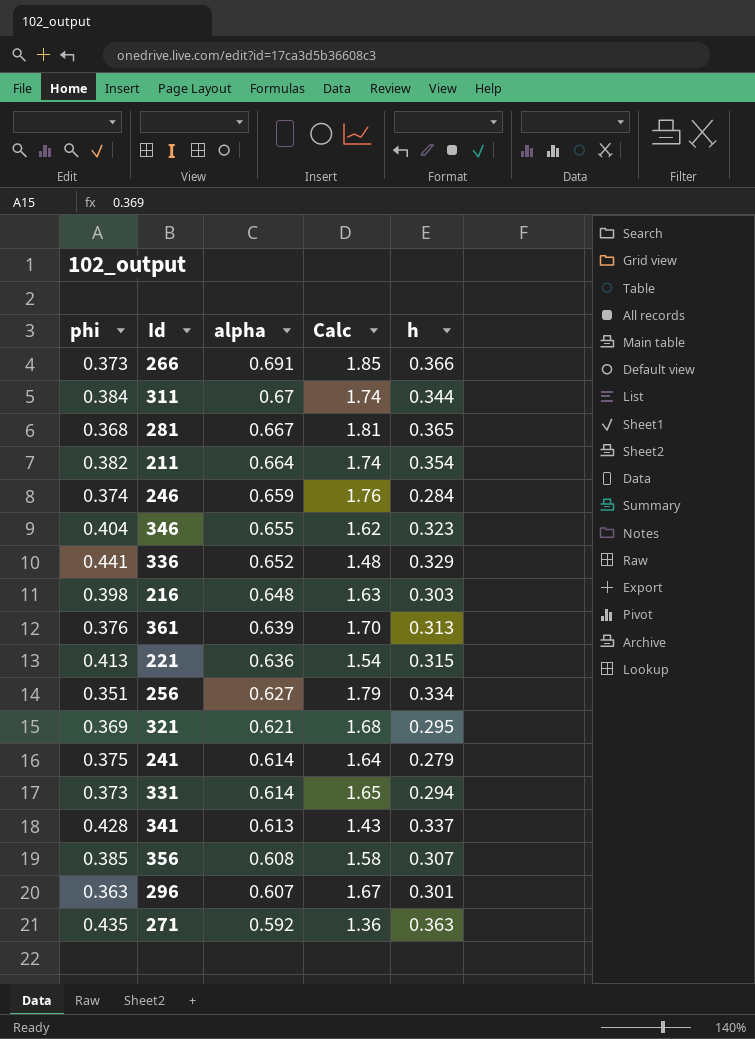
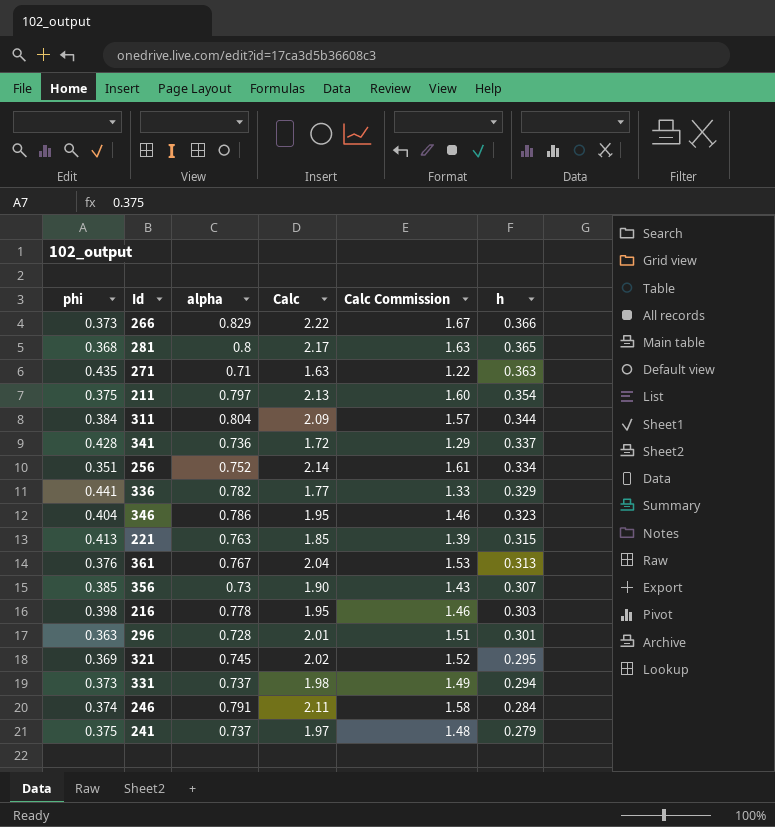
row order: alpha descending -> h descending
column Calc Commission | formula: none -> [Calc] * 0.75
266 | alpha: 0.691 -> 0.829
266 | Calc: 1.85 -> 2.22
281 | alpha: 0.667 -> 0.8
281 | Calc: 1.81 -> 2.17
271 | alpha: 0.592 -> 0.71
271 | Calc: 1.36 -> 1.63
211 | phi: 0.382 -> 0.375
211 | alpha: 0.664 -> 0.797
211 | Calc: 1.74 -> 2.13
311 | alpha: 0.67 -> 0.804
311 | Calc: 1.74 -> 2.09
341 | alpha: 0.613 -> 0.736
341 | Calc: 1.43 -> 1.72
256 | alpha: 0.627 -> 0.752
256 | Calc: 1.79 -> 2.14
336 | alpha: 0.652 -> 0.782
336 | Calc: 1.48 -> 1.77
346 | alpha: 0.655 -> 0.786
346 | Calc: 1.62 -> 1.95
221 | alpha: 0.636 -> 0.763
221 | Calc: 1.54 -> 1.85
361 | alpha: 0.639 -> 0.767
361 | Calc: 1.70 -> 2.04
356 | alpha: 0.608 -> 0.73
356 | Calc: 1.58 -> 1.90
216 | alpha: 0.648 -> 0.778
216 | Calc: 1.63 -> 1.95
296 | alpha: 0.607 -> 0.728
296 | Calc: 1.67 -> 2.01
321 | alpha: 0.621 -> 0.745
321 | Calc: 1.68 -> 2.02
331 | alpha: 0.614 -> 0.737
331 | Calc: 1.65 -> 1.98
246 | alpha: 0.659 -> 0.791
246 | Calc: 1.76 -> 2.11
241 | alpha: 0.614 -> 0.737
241 | Calc: 1.64 -> 1.97

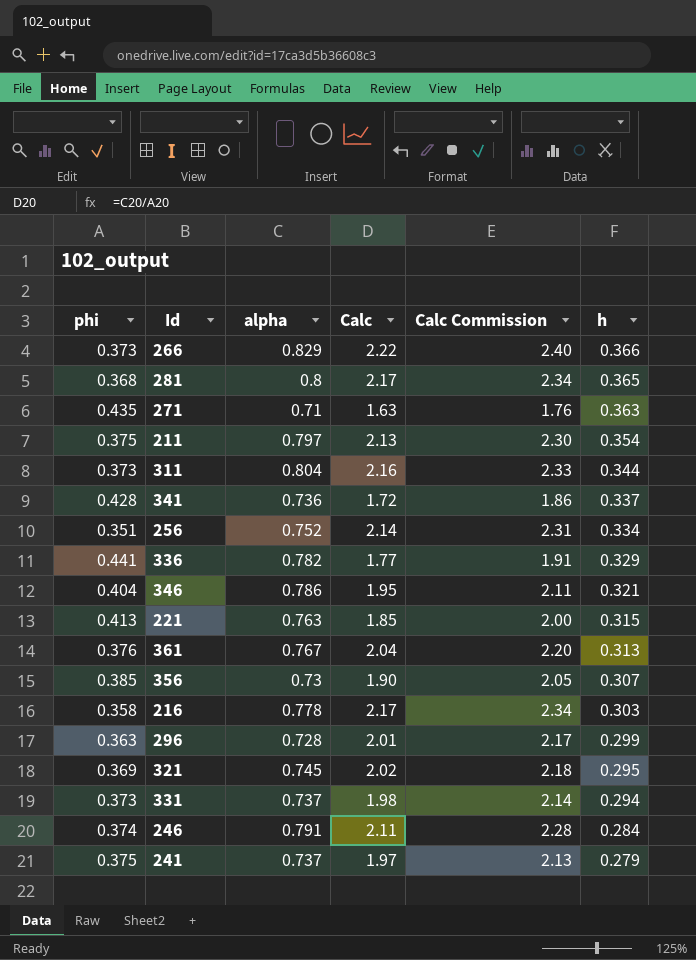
column Calc Commission | formula: [Calc] * 0.75 -> [Calc] * 1.08
311 | phi: 0.384 -> 0.373
311 | Calc: 2.09 -> 2.16
346 | h: 0.323 -> 0.321
216 | phi: 0.398 -> 0.358
216 | Calc: 1.95 -> 2.17
296 | h: 0.301 -> 0.299

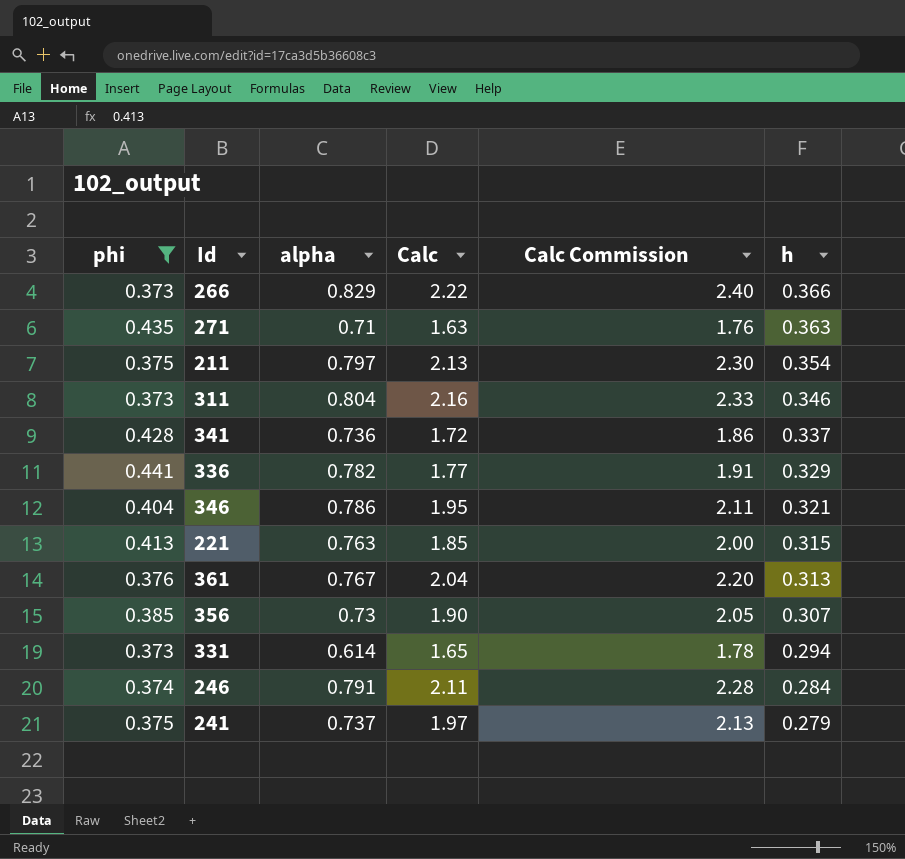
filter: none -> phi >= 0.373
311 | h: 0.344 -> 0.346
331 | alpha: 0.737 -> 0.614
331 | Calc: 1.98 -> 1.65
331 | Calc Commission: 2.14 -> 1.78

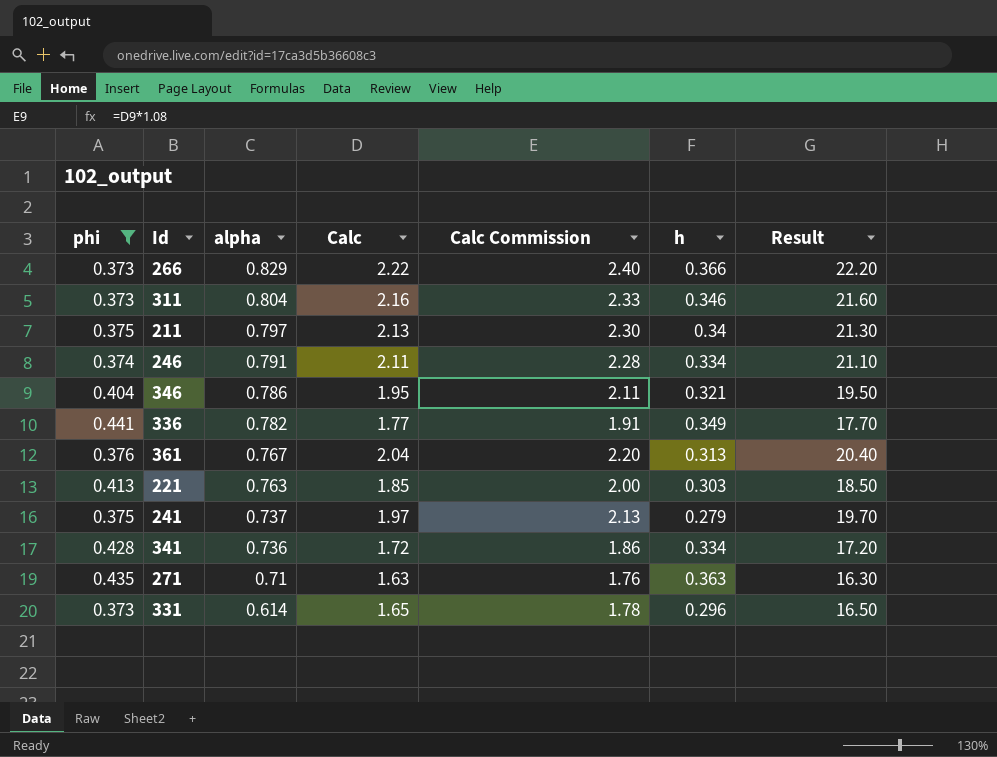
row order: h descending -> alpha descending
column Result | formula: none -> [Calc] * 10
row 356: 0.385 | 0.73 | 1.90 | 2.05 | 0.307 -> none
211 | h: 0.354 -> 0.34
246 | h: 0.284 -> 0.334
336 | h: 0.329 -> 0.349
221 | h: 0.315 -> 0.303
341 | h: 0.337 -> 0.334
331 | h: 0.294 -> 0.296

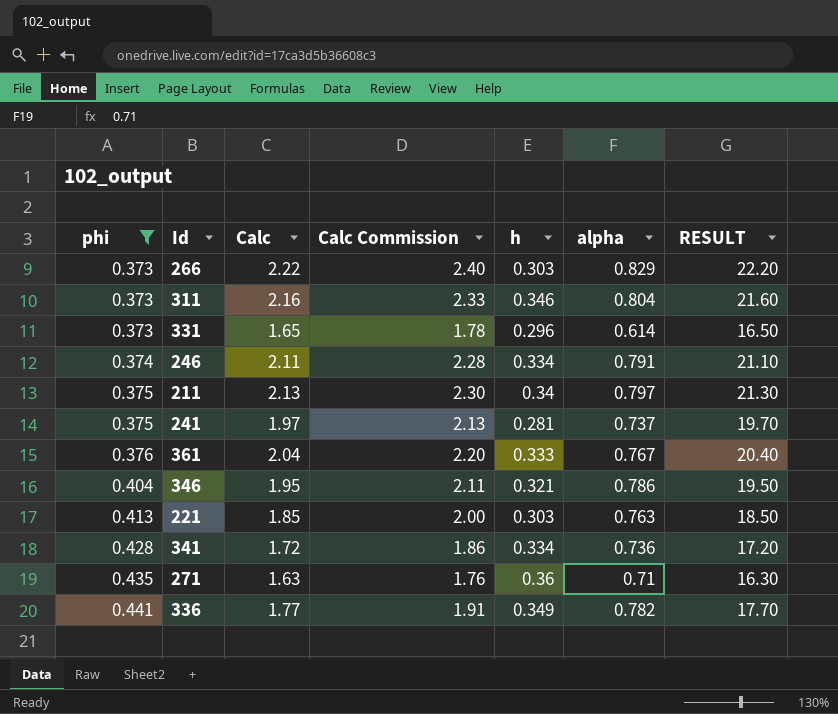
row order: alpha descending -> phi ascending
column alpha | position: 3 -> 6
column name: Result -> RESULT
266 | h: 0.366 -> 0.303
241 | h: 0.279 -> 0.281
361 | h: 0.313 -> 0.333
271 | h: 0.363 -> 0.36

